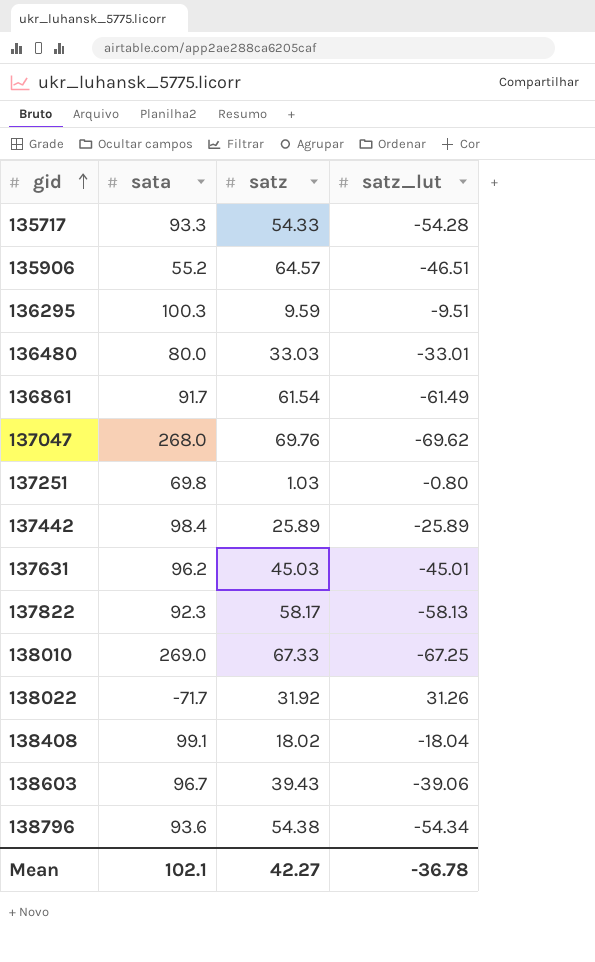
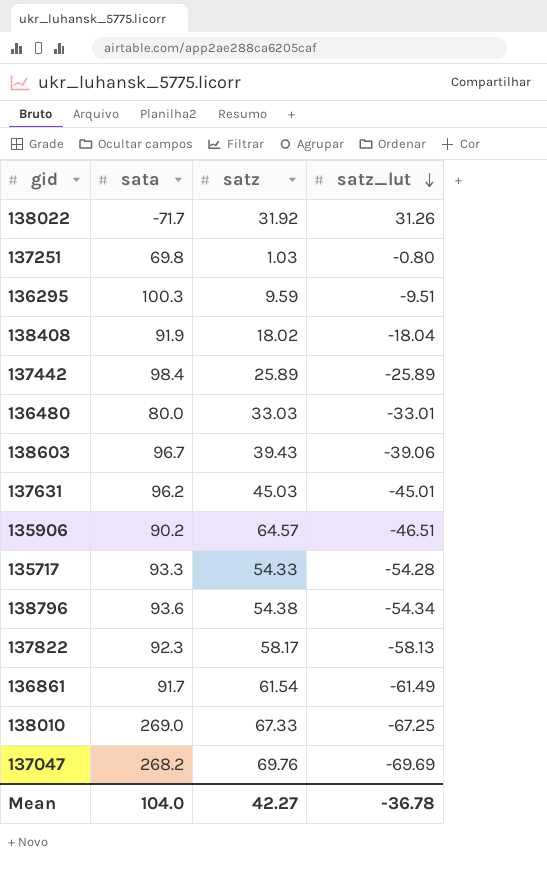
row order: gid ascending -> satz_lut descending
138408 | sata: 99.1 -> 91.9
135906 | sata: 55.2 -> 90.2
137047 | sata: 268.0 -> 268.2
137047 | satz_lut: -69.62 -> -69.69
Mean | sata: 102.1 -> 104.0

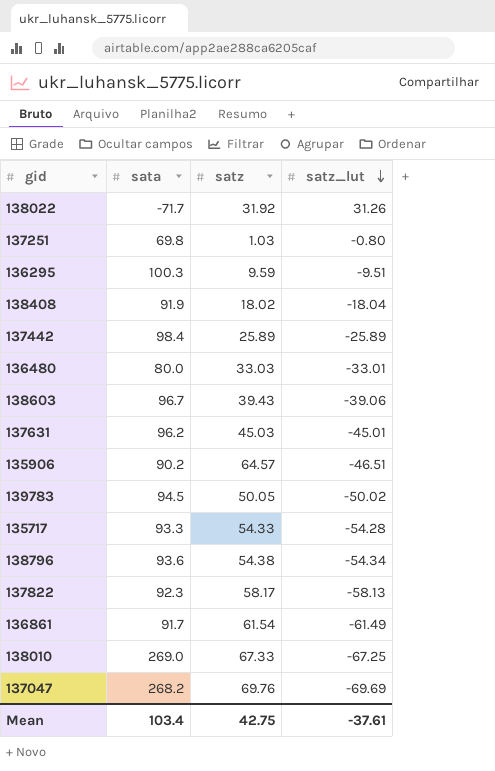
row 139783: none -> 94.5 | 50.05 | -50.02
Mean | sata: 104.0 -> 103.4
Mean | satz: 42.27 -> 42.75
Mean | satz_lut: -36.78 -> -37.61

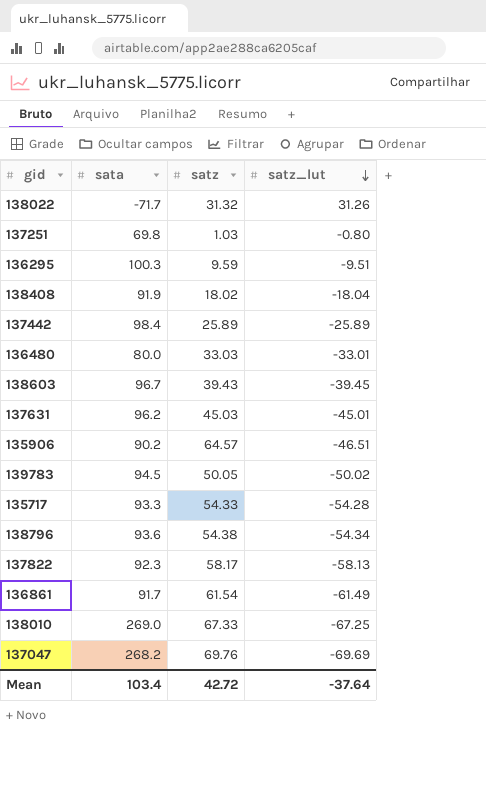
138022 | satz: 31.92 -> 31.32
138603 | satz_lut: -39.06 -> -39.45
Mean | satz: 42.75 -> 42.72
Mean | satz_lut: -37.61 -> -37.64

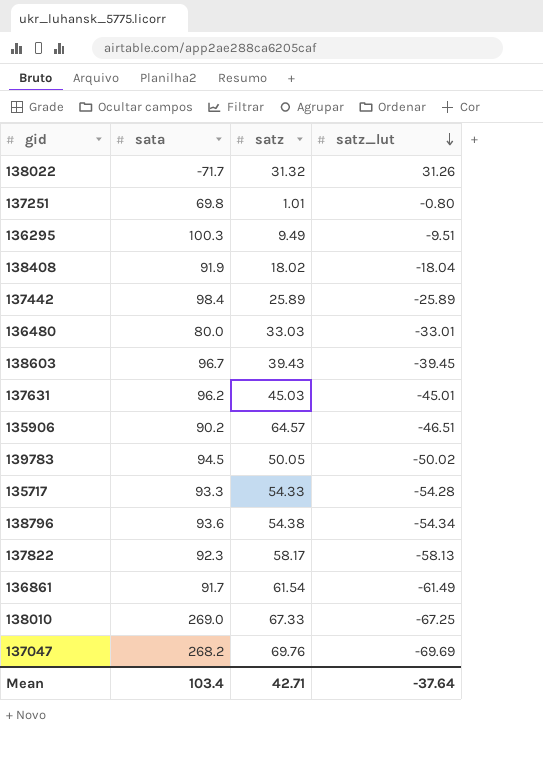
137251 | satz: 1.03 -> 1.01
136295 | satz: 9.59 -> 9.49
Mean | satz: 42.72 -> 42.71

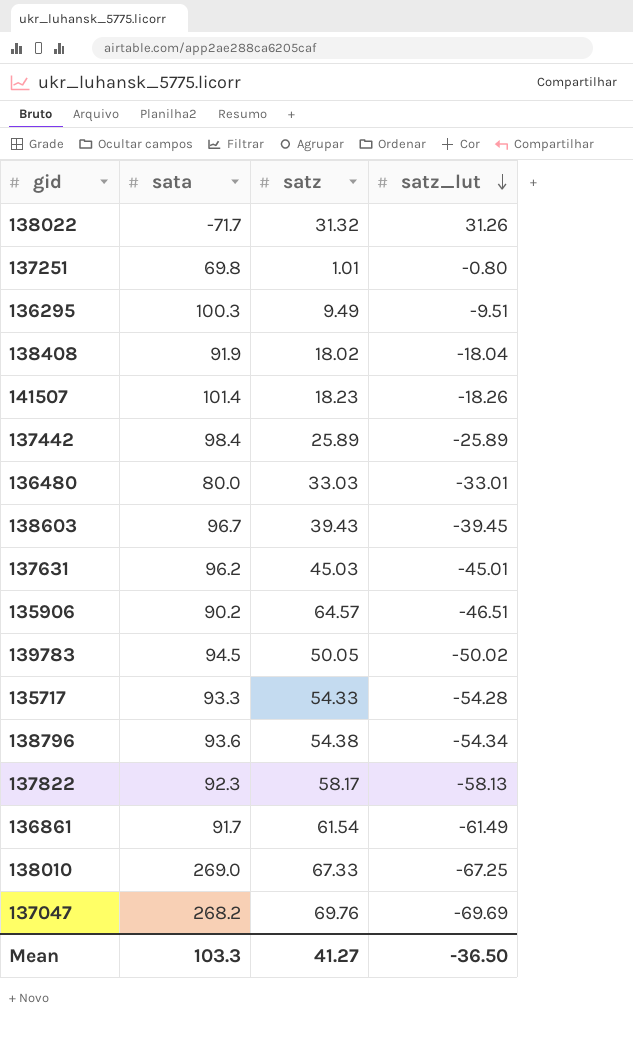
row 141507: none -> 101.4 | 18.23 | -18.26
Mean | sata: 103.4 -> 103.3
Mean | satz: 42.71 -> 41.27
Mean | satz_lut: -37.64 -> -36.50

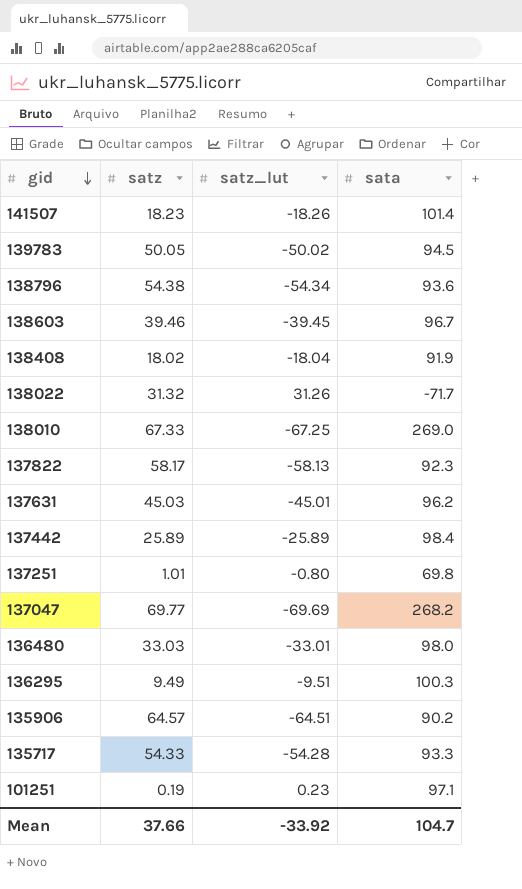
row order: satz_lut descending -> gid descending
column sata | position: 2 -> 4
row 136861: 91.7 | 61.54 | -61.49 -> none
138603 | satz: 39.43 -> 39.46
137047 | satz: 69.76 -> 69.77
136480 | sata: 80.0 -> 98.0
135906 | satz_lut: -46.51 -> -64.51
row 101251: none -> 0.19 | 0.23 | 97.1
Mean | satz: 41.27 -> 37.66
Mean | satz_lut: -36.50 -> -33.92
Mean | sata: 103.3 -> 104.7

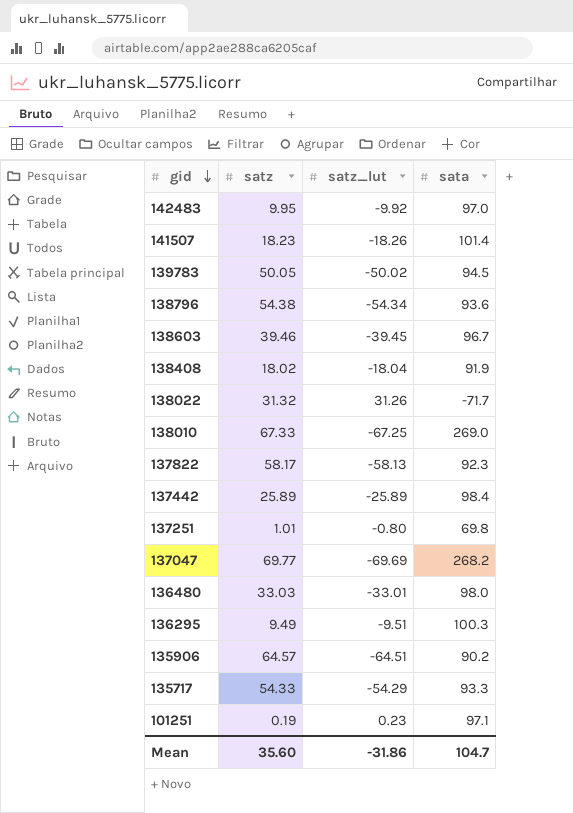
row 137631: 45.03 | -45.01 | 96.2 -> none
row 142483: none -> 9.95 | -9.92 | 97.0
135717 | satz_lut: -54.28 -> -54.29
Mean | satz: 37.66 -> 35.60
Mean | satz_lut: -33.92 -> -31.86

